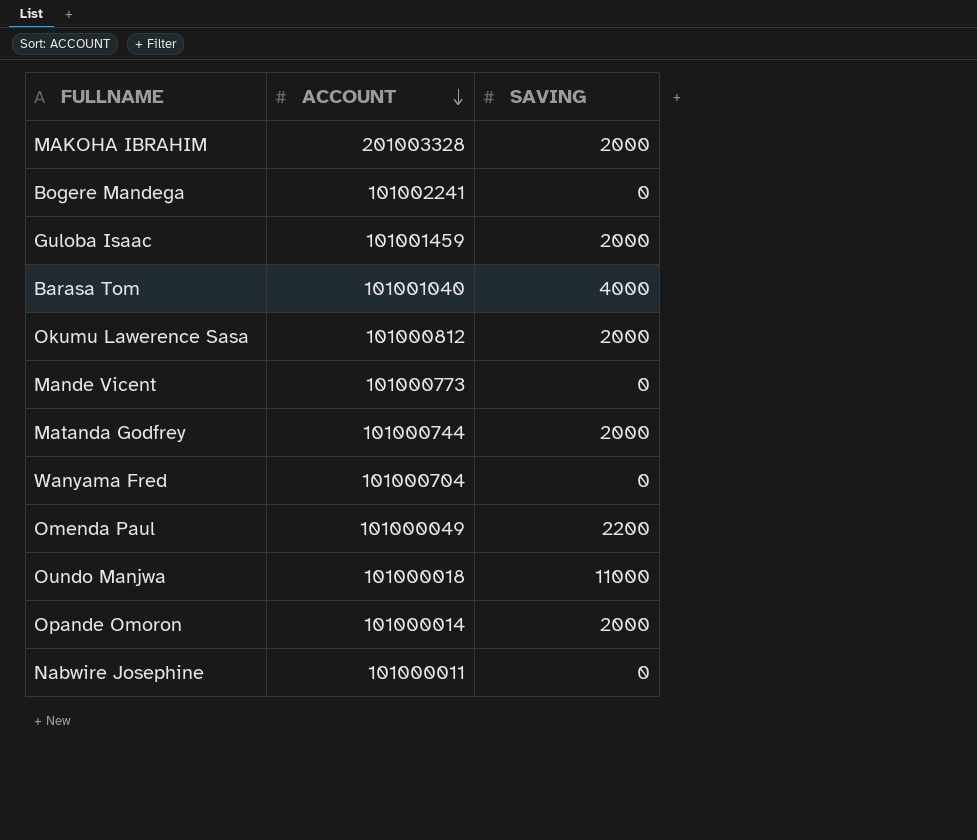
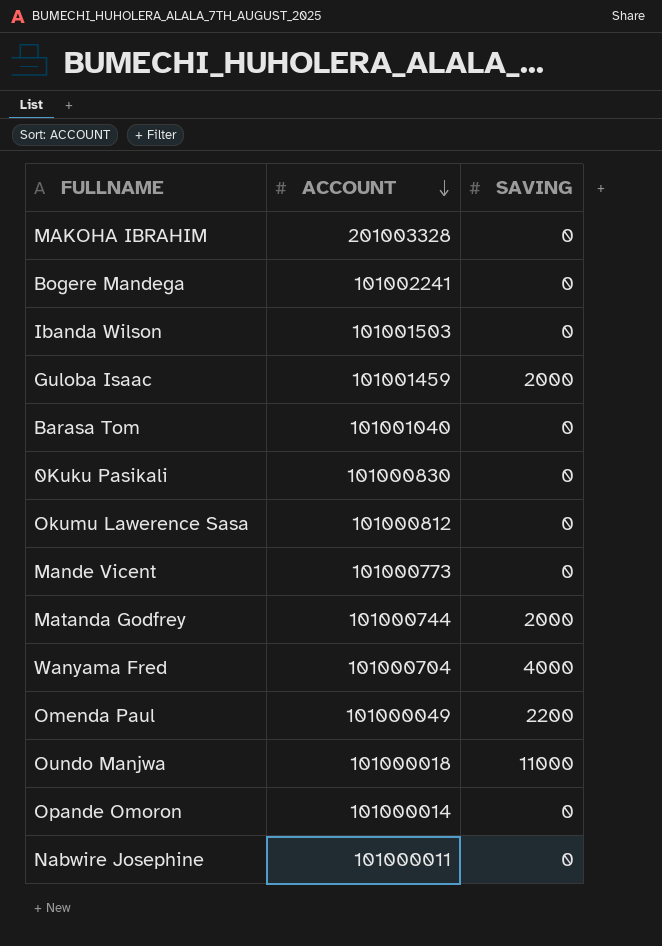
MAKOHA IBRAHIM | SAVING: 2000 -> 0
row Ibanda Wilson: none -> 101001503 | 0
Barasa Tom | SAVING: 4000 -> 0
row 0Kuku Pasikali: none -> 101000830 | 0
Okumu Lawerence Sasa | SAVING: 2000 -> 0
Wanyama Fred | SAVING: 0 -> 4000
Opande Omoron | SAVING: 2000 -> 0

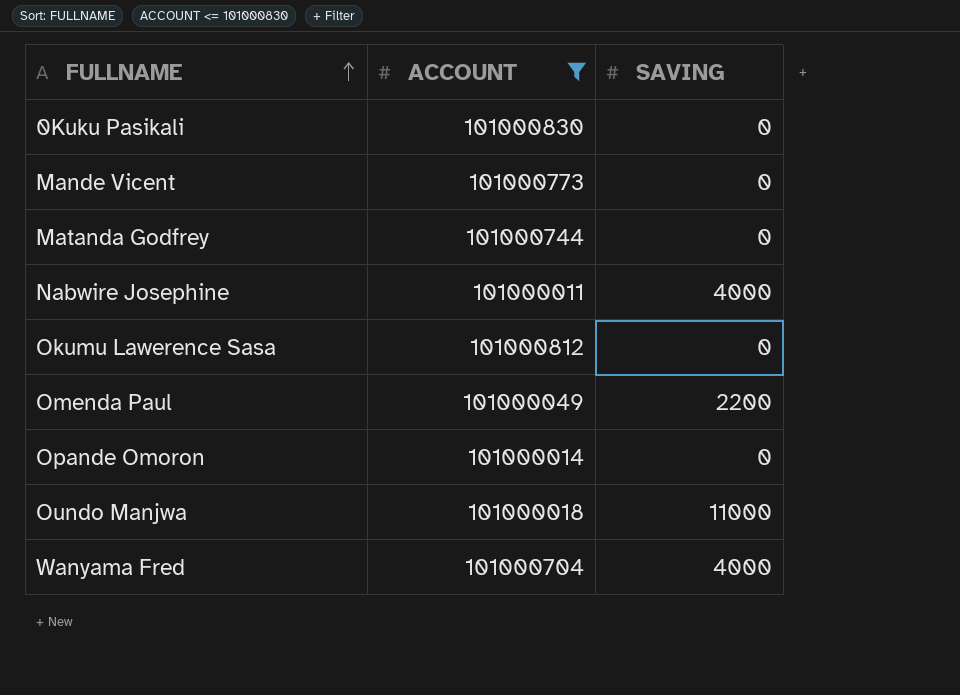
filter: none -> ACCOUNT <= 101000830
row order: ACCOUNT descending -> FULLNAME ascending
Matanda Godfrey | SAVING: 2000 -> 0
Nabwire Josephine | SAVING: 0 -> 4000

